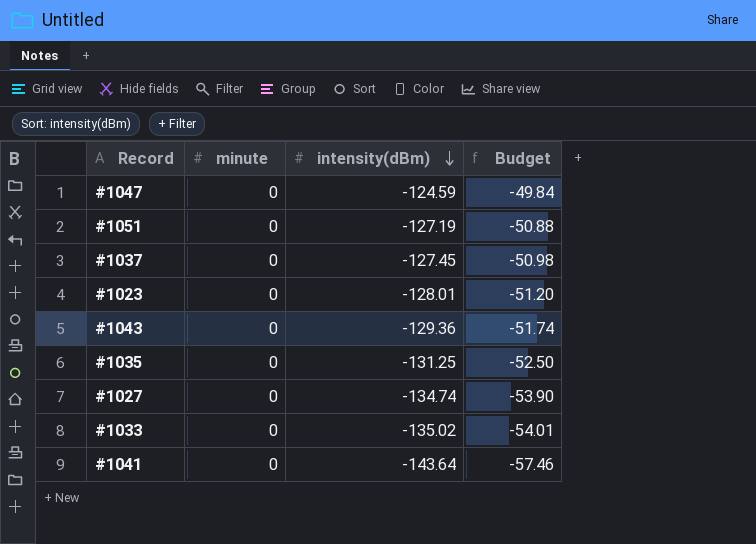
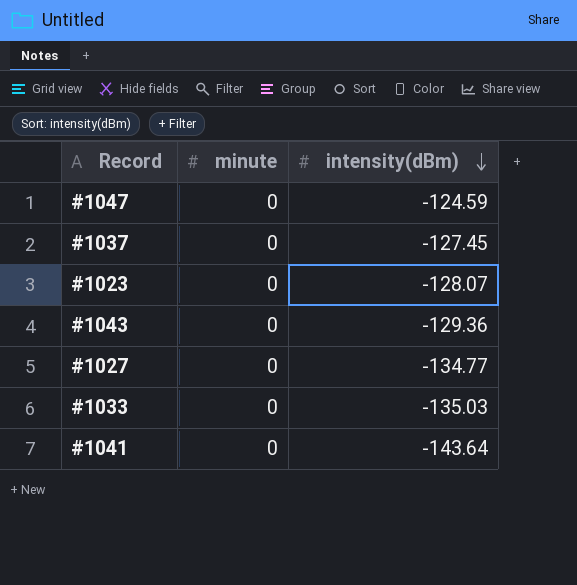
column Budget | formula: [intensity(dBm)] * 0.4 -> none
row #1051: 0 | -127.19 | -50.88 -> none
row #1035: 0 | -131.25 | -52.50 -> none
#1023 | intensity(dBm): -128.01 -> -128.07
#1027 | intensity(dBm): -134.74 -> -134.77
#1033 | intensity(dBm): -135.02 -> -135.03

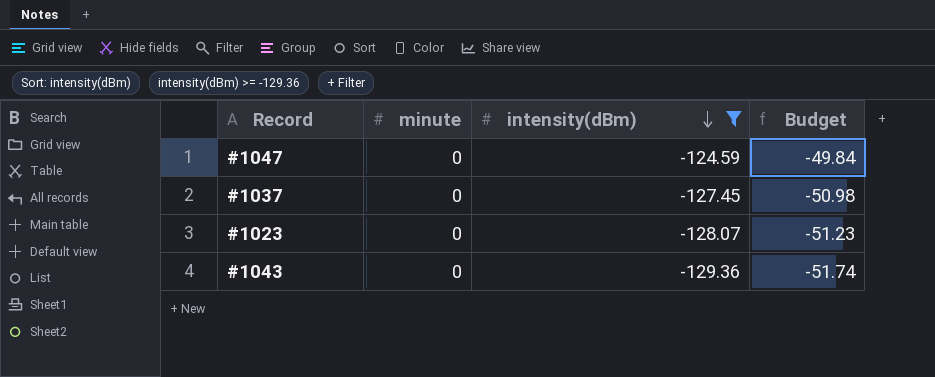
filter: none -> intensity(dBm) >= -129.36
column Budget | formula: none -> [intensity(dBm)] * 0.4

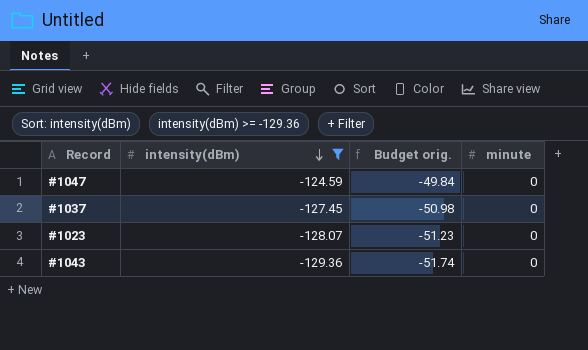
column name: Budget -> Budget orig.
column minute | position: 2 -> 4

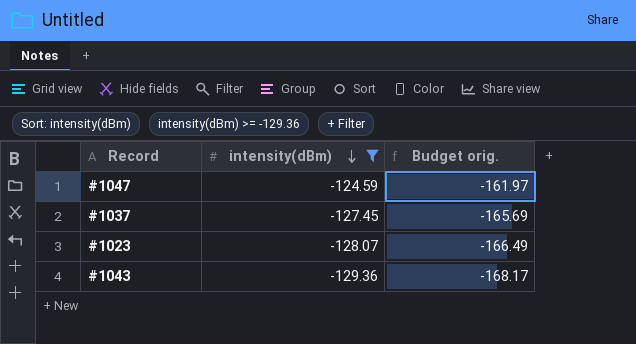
column minute | position: 4 -> none
column Budget orig. | formula: [intensity(dBm)] * 0.4 -> [intensity(dBm)] * 1.3

